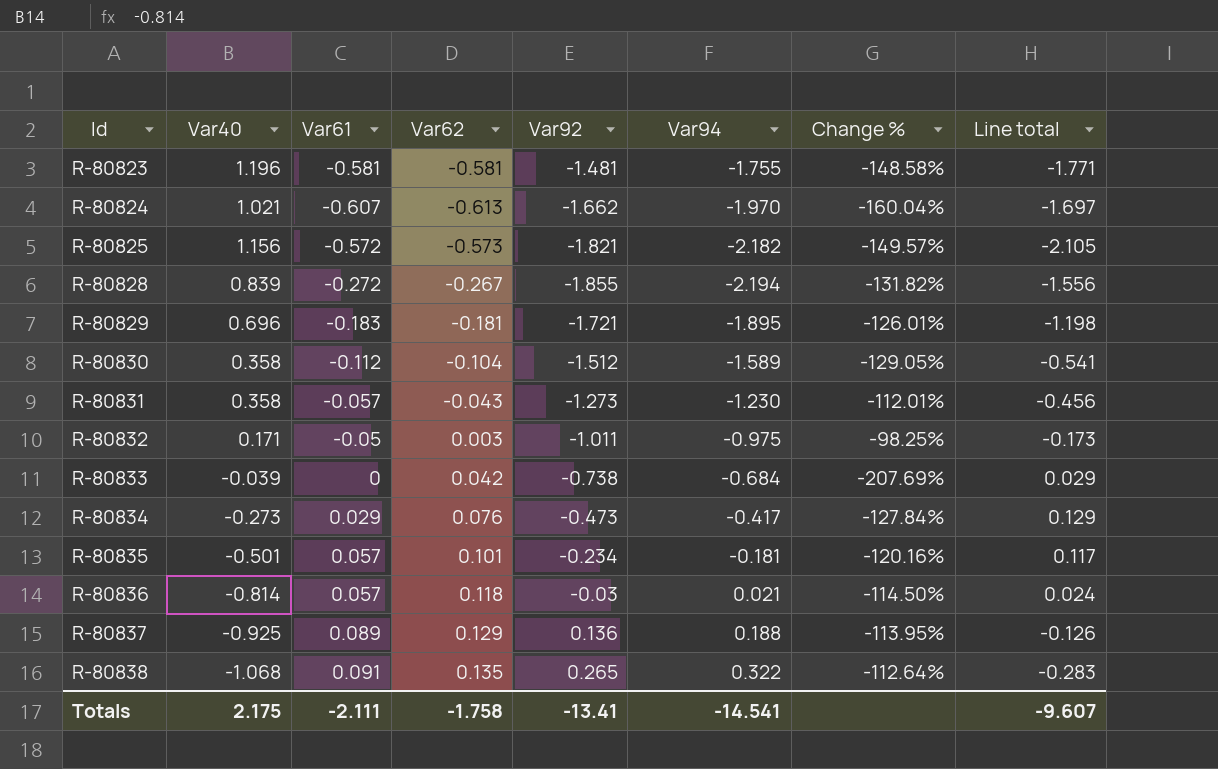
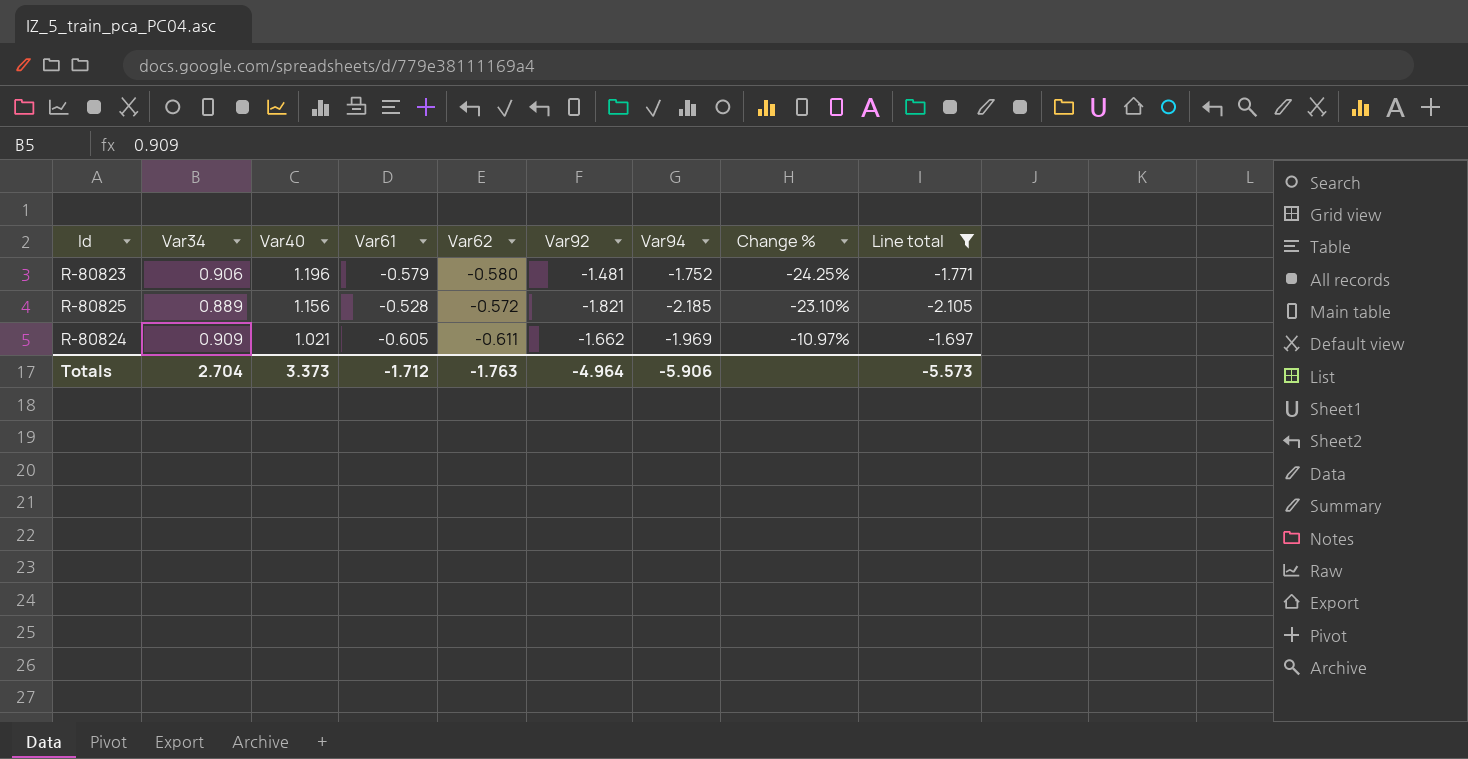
filter: none -> Line total <= -1.697
row order: Id ascending -> Var40 descending
column Var34 | position: none -> 2
column Change % | formula: ([Var62] - [Var40]) / [Var40] -> ([Var34] - [Var40]) / [Var40]
R-80823 | Var61: -0.581 -> -0.579
R-80823 | Var62: -0.581 -> -0.580
R-80823 | Var94: -1.755 -> -1.752
R-80825 | Var61: -0.572 -> -0.528
R-80825 | Var62: -0.573 -> -0.572
R-80825 | Var94: -2.182 -> -2.185
R-80824 | Var61: -0.607 -> -0.605
R-80824 | Var62: -0.613 -> -0.611
R-80824 | Var94: -1.970 -> -1.969
Totals | Var40: 2.175 -> 3.373
Totals | Var61: -2.111 -> -1.712
Totals | Var62: -1.758 -> -1.763
Totals | Var92: -13.41 -> -4.964
Totals | Var94: -14.541 -> -5.906
Totals | Line total: -9.607 -> -5.573

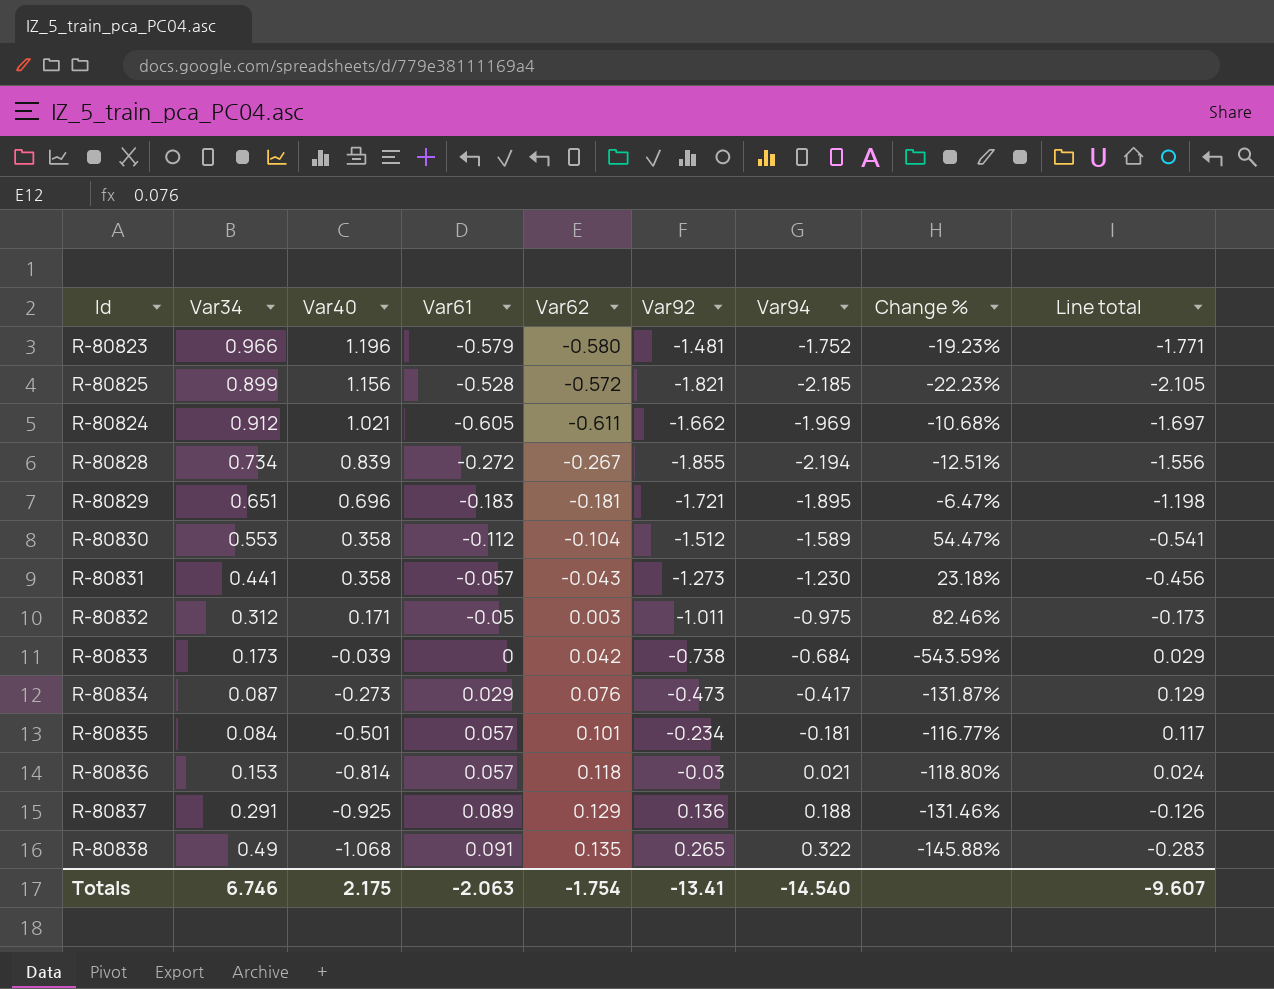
filter: Line total <= -1.697 -> none
R-80823 | Var34: 0.906 -> 0.966
R-80823 | Change %: -24.25% -> -19.23%
R-80825 | Var34: 0.889 -> 0.899
R-80825 | Change %: -23.10% -> -22.23%
R-80824 | Var34: 0.909 -> 0.912
R-80824 | Change %: -10.97% -> -10.68%
Totals | Var34: 2.704 -> 6.746
Totals | Var40: 3.373 -> 2.175
Totals | Var61: -1.712 -> -2.063
Totals | Var62: -1.763 -> -1.754
Totals | Var92: -4.964 -> -13.41
Totals | Var94: -5.906 -> -14.540
Totals | Line total: -5.573 -> -9.607

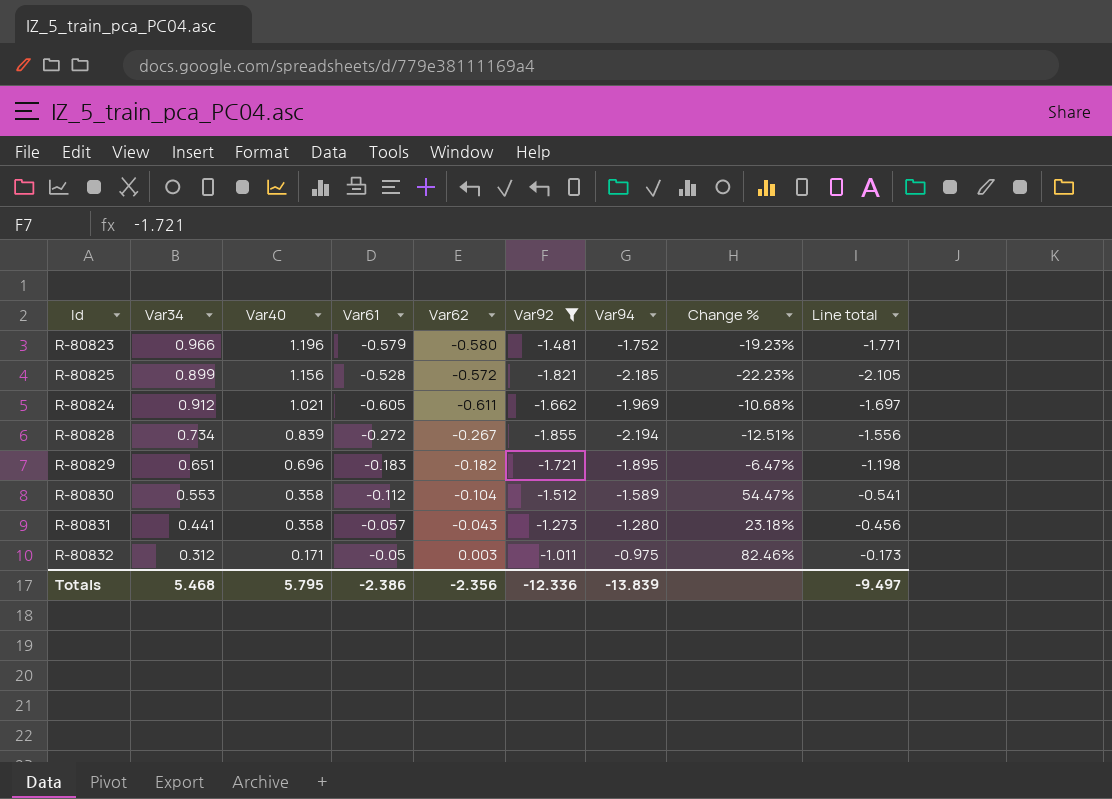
filter: none -> Var92 <= -1.011
R-80829 | Var62: -0.181 -> -0.182
R-80831 | Var94: -1.230 -> -1.280
Totals | Var34: 6.746 -> 5.468
Totals | Var40: 2.175 -> 5.795
Totals | Var61: -2.063 -> -2.386
Totals | Var62: -1.754 -> -2.356
Totals | Var92: -13.41 -> -12.336
Totals | Var94: -14.540 -> -13.839
Totals | Line total: -9.607 -> -9.497

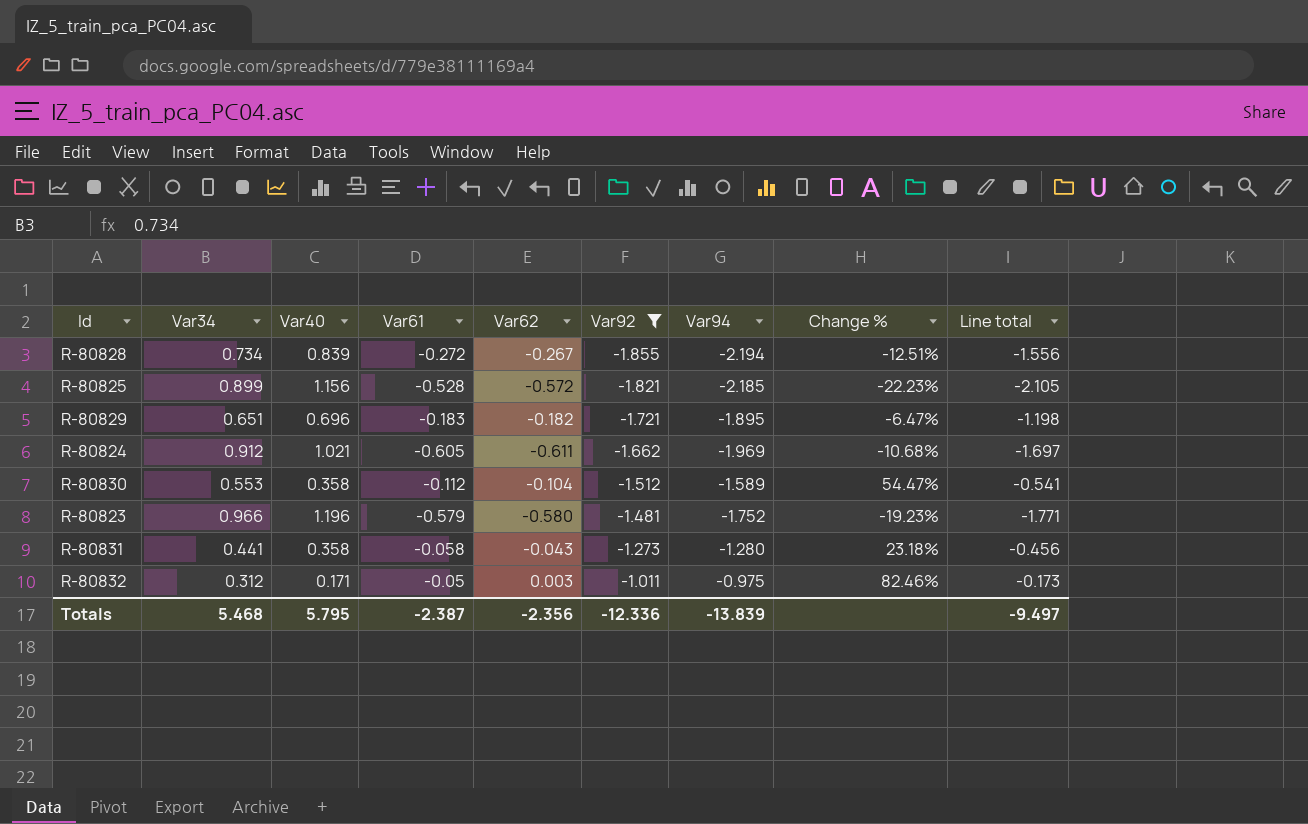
row order: Var40 descending -> Var92 ascending
R-80831 | Var61: -0.057 -> -0.058
Totals | Var61: -2.386 -> -2.387

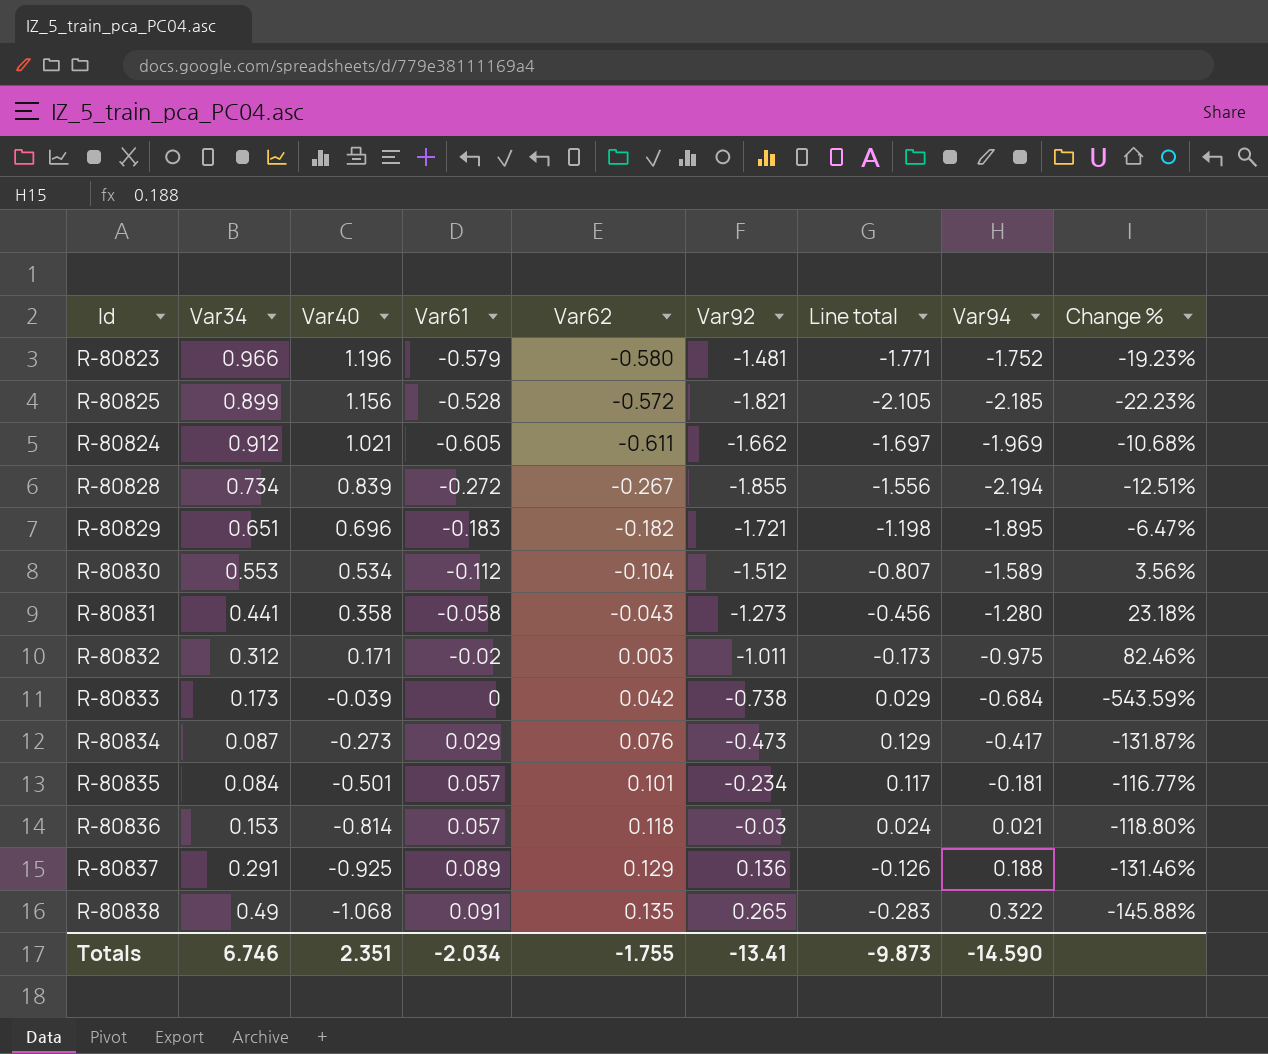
filter: Var92 <= -1.011 -> none
row order: Var92 ascending -> Var40 descending
column Line total | position: 9 -> 7
R-80830 | Var40: 0.358 -> 0.534
R-80830 | Line total: -0.541 -> -0.807
R-80830 | Change %: 54.47% -> 3.56%
R-80832 | Var61: -0.05 -> -0.02
Totals | Var34: 5.468 -> 6.746
Totals | Var40: 5.795 -> 2.351
Totals | Var61: -2.387 -> -2.034
Totals | Var62: -2.356 -> -1.755
Totals | Var92: -12.336 -> -13.41
Totals | Line total: -9.497 -> -9.873
Totals | Var94: -13.839 -> -14.590

